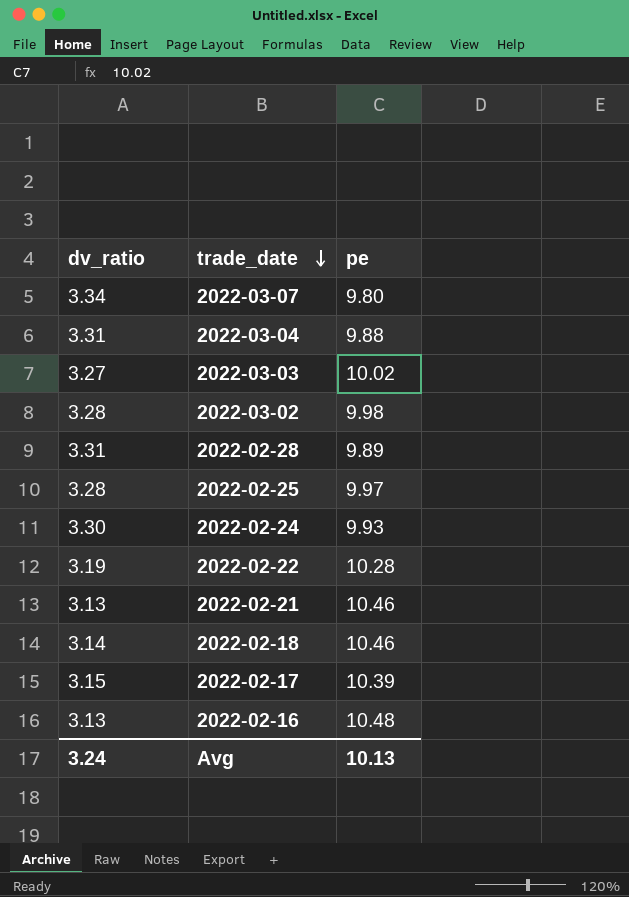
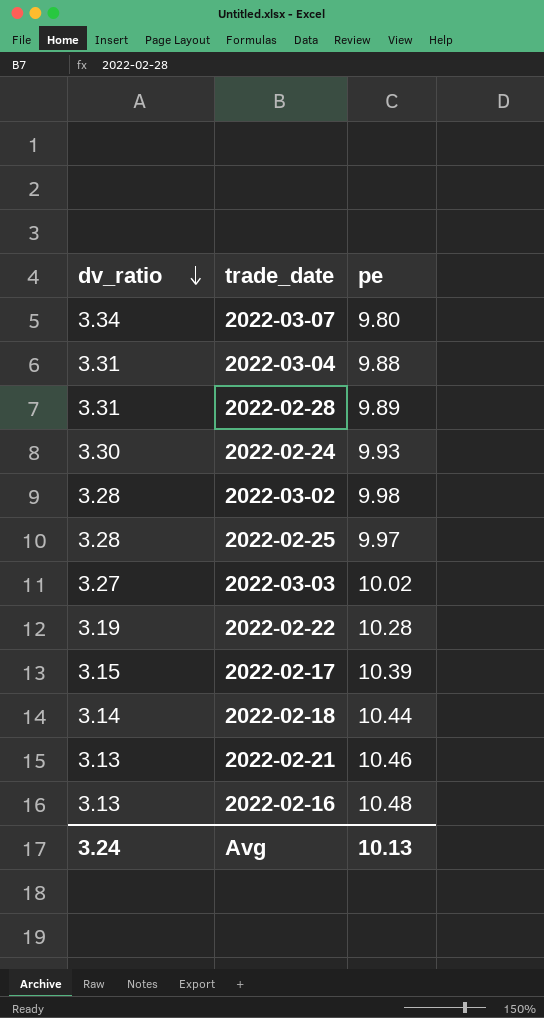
row order: trade_date descending -> dv_ratio descending
2022-02-18 | pe: 10.46 -> 10.44

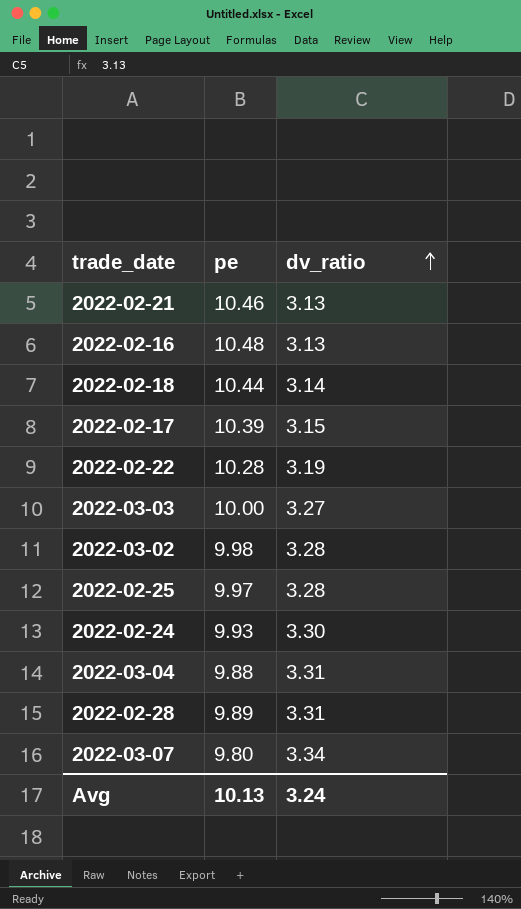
row order: dv_ratio descending -> dv_ratio ascending
column dv_ratio | position: 1 -> 3
2022-03-03 | pe: 10.02 -> 10.00

